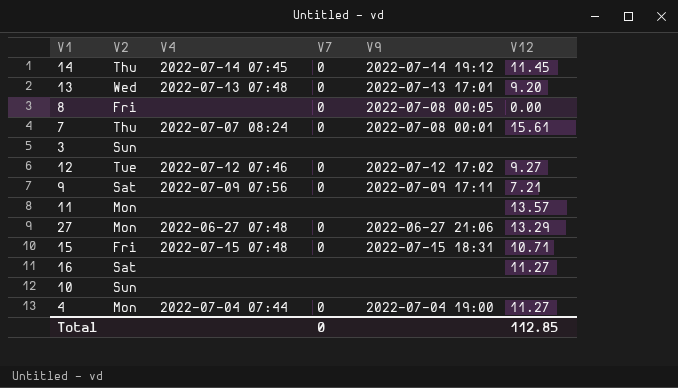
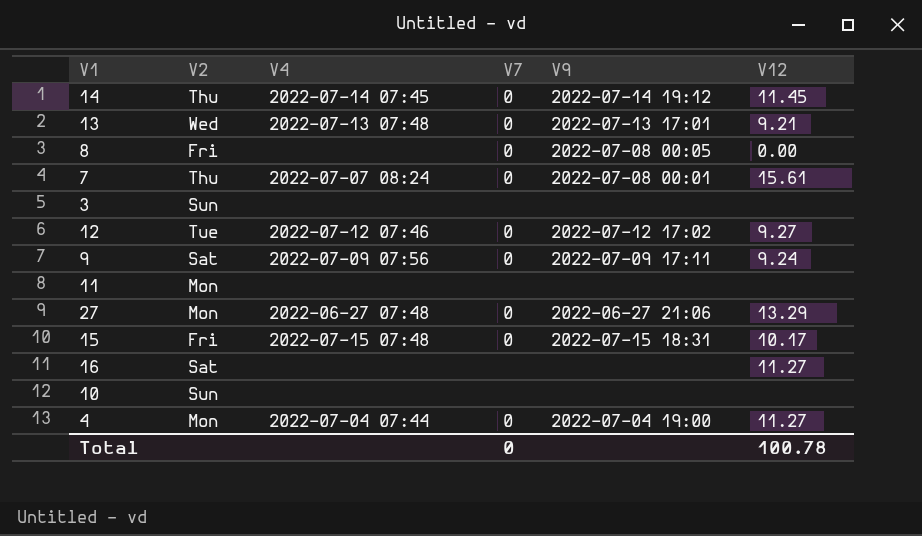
13 | V12: 9.20 -> 9.21
9 | V12: 7.21 -> 9.24
11 | V12: 13.57 -> none
15 | V12: 10.71 -> 10.17
Total | V12: 112.85 -> 100.78

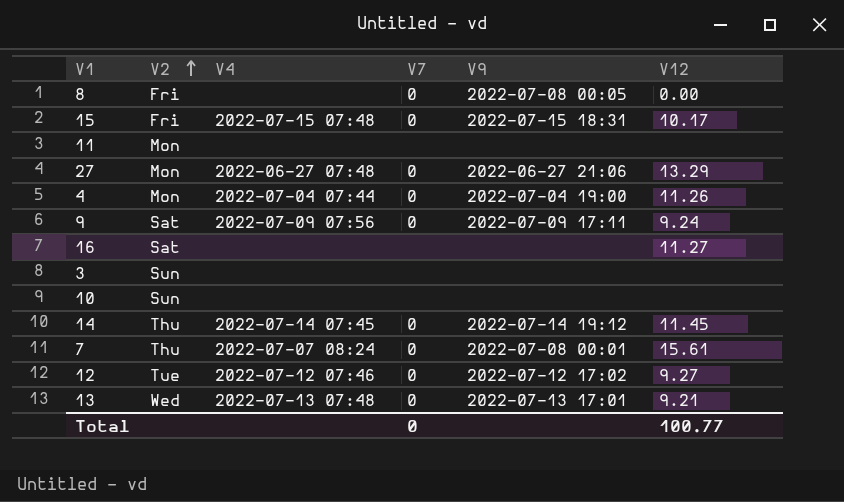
row order: none -> V2 ascending
4 | V12: 11.27 -> 11.26
Total | V12: 100.78 -> 100.77

